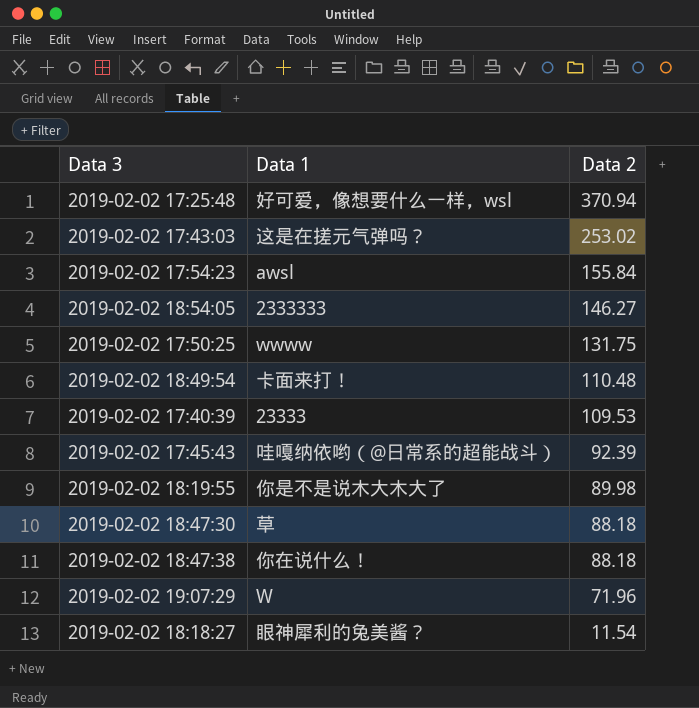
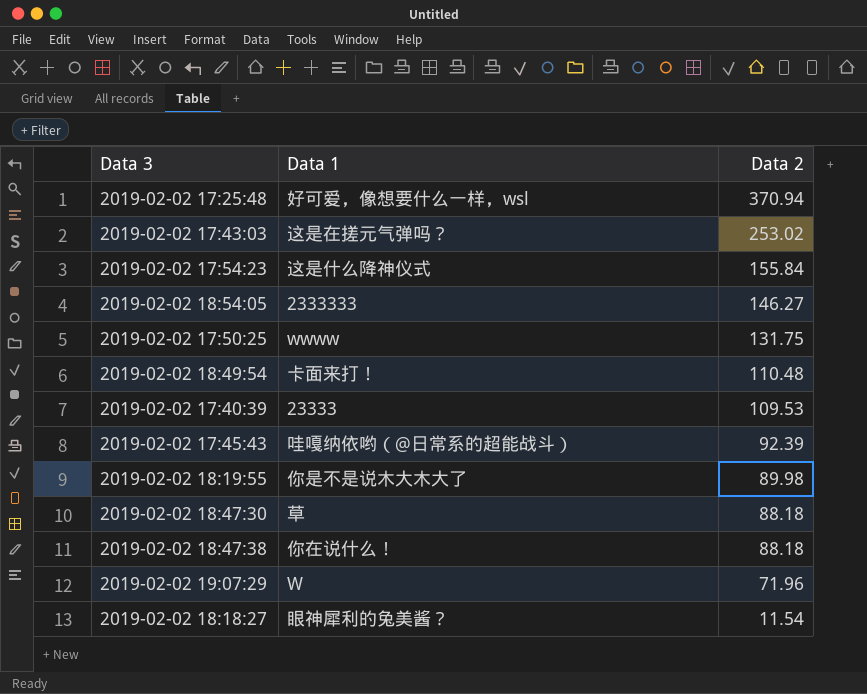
2019-02-02 17:54:23 | Data 1: awsl -> 这是什么降神仪式

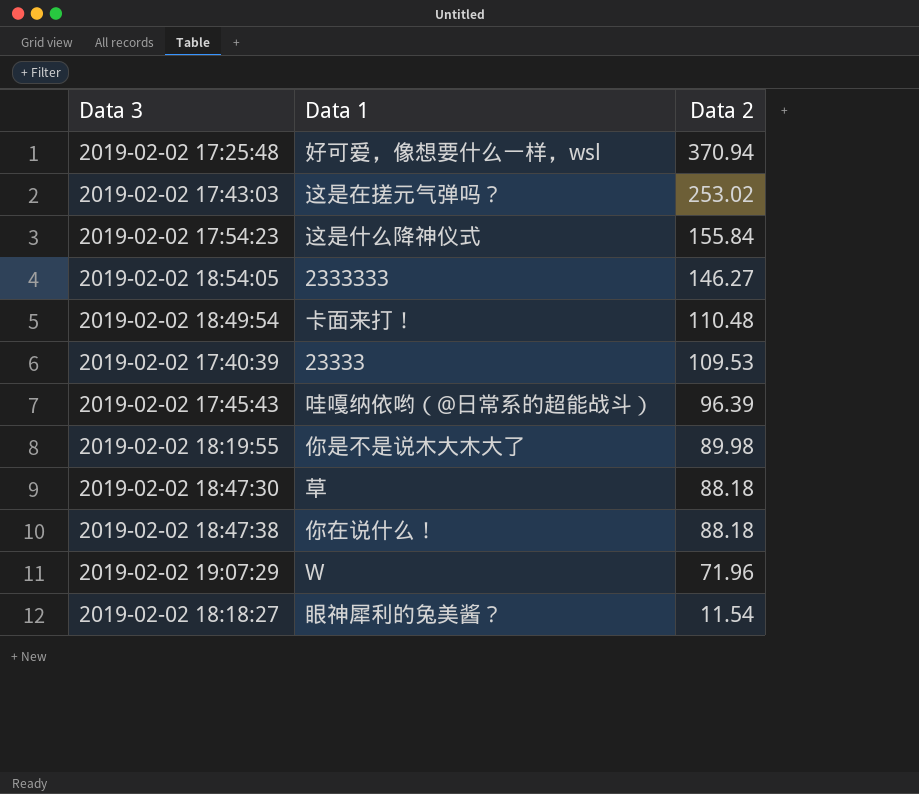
row 2019-02-02 17:50:25: wwww | 131.75 -> none
2019-02-02 17:45:43 | Data 2: 92.39 -> 96.39

